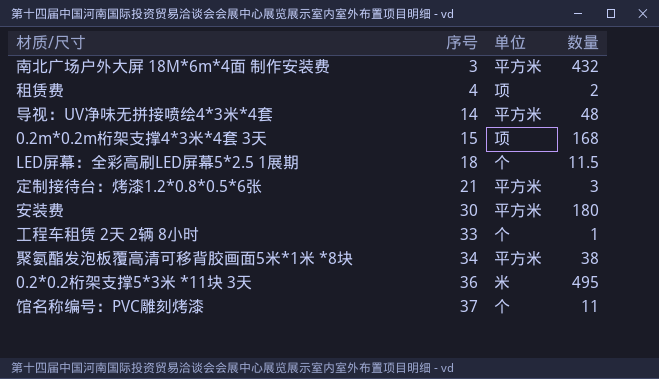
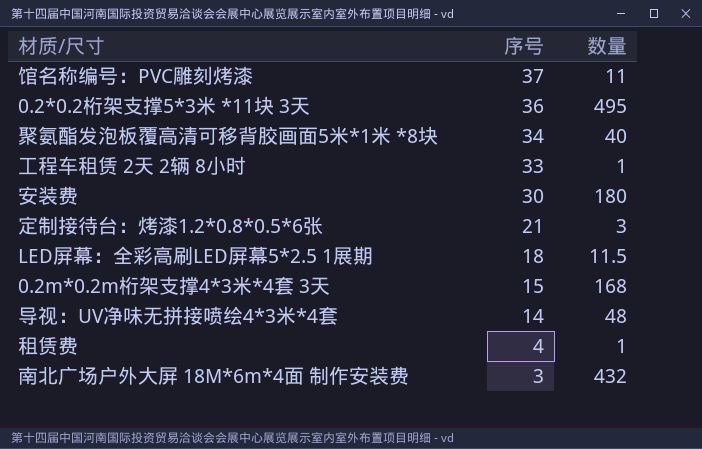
row order: 序号 ascending -> 序号 descending
column 单位 | position: 3 -> none
聚氨酯发泡板覆高清可移背胶画面5米*1米 *8块 | 数量: 38 -> 40
租赁费 | 数量: 2 -> 1

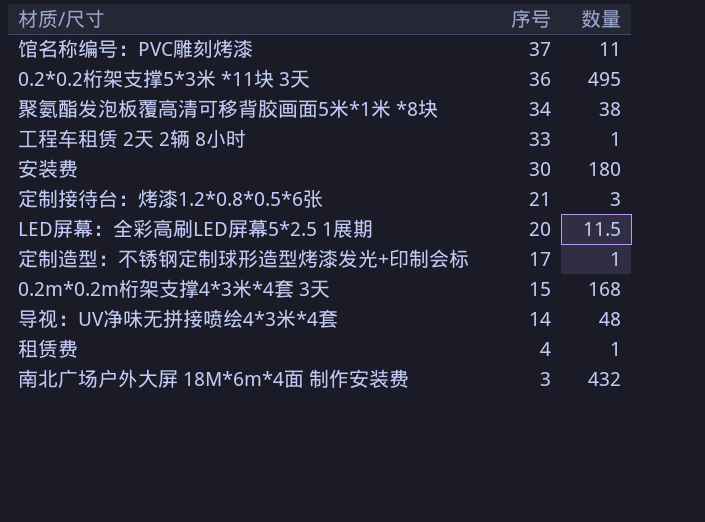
聚氨酯发泡板覆高清可移背胶画面5米*1米 *8块 | 数量: 40 -> 38
LED屏幕：全彩高刷LED屏幕5*2.5 1展期 | 序号: 18 -> 20
row 定制造型：不锈钢定制球形造型烤漆发光+印制会标: none -> 17 | 1

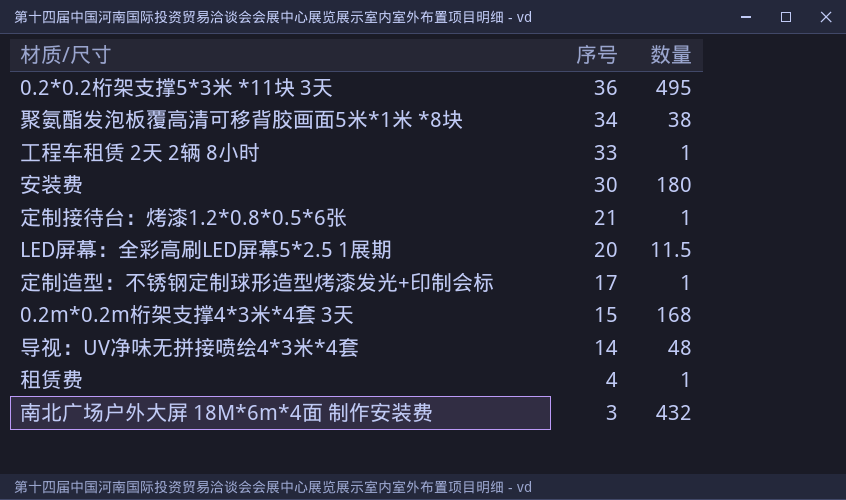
row 馆名称编号：PVC雕刻烤漆: 37 | 11 -> none
定制接待台：烤漆1.2*0.8*0.5*6张 | 数量: 3 -> 1

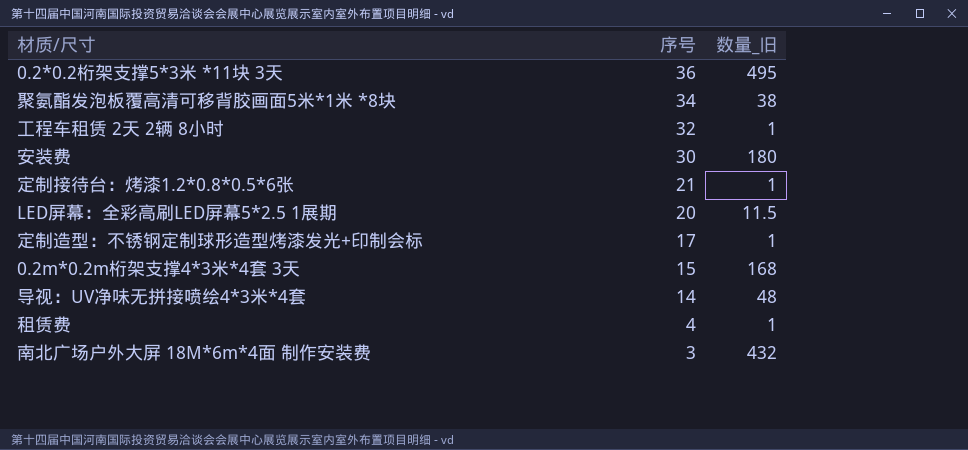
column name: 数量 -> 数量_旧
工程车租赁 2天 2辆 8小时 | 序号: 33 -> 32

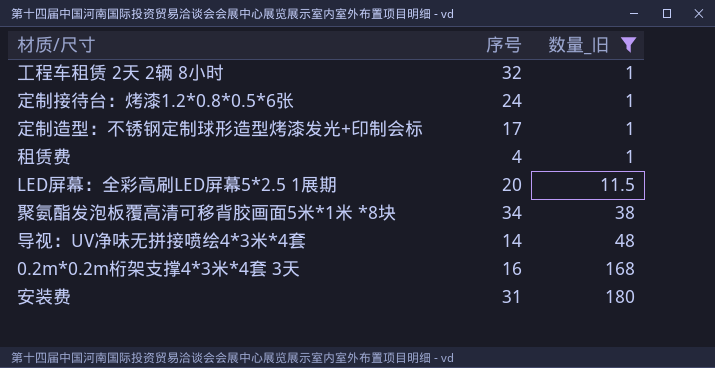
filter: none -> 数量_旧 <= 180
row order: 序号 descending -> 数量_旧 ascending
定制接待台：烤漆1.2*0.8*0.5*6张 | 序号: 21 -> 24
0.2m*0.2m桁架支撑4*3米*4套 3天 | 序号: 15 -> 16
安装费 | 序号: 30 -> 31

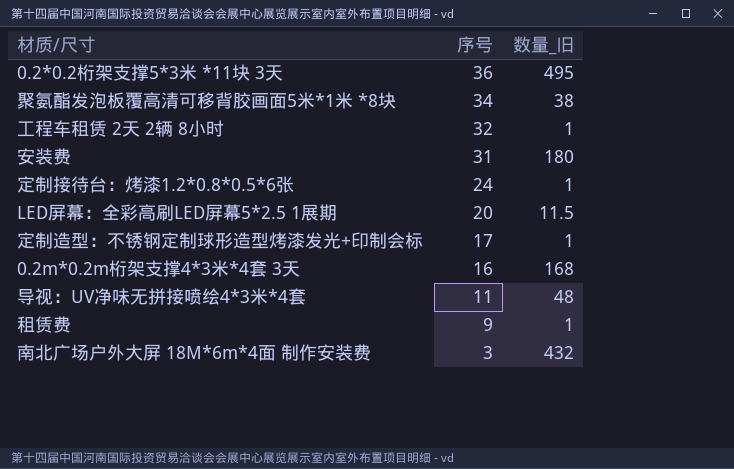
filter: 数量_旧 <= 180 -> none
row order: 数量_旧 ascending -> 序号 descending
导视：UV净味无拼接喷绘4*3米*4套 | 序号: 14 -> 11
租赁费 | 序号: 4 -> 9

